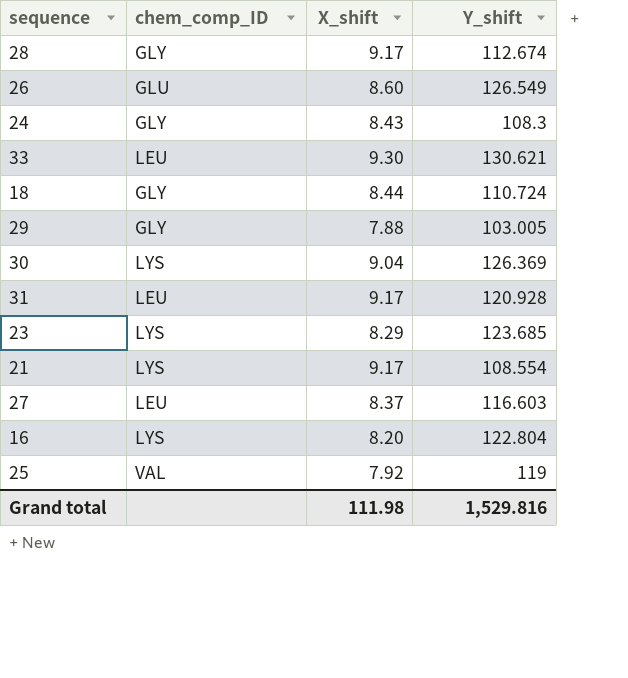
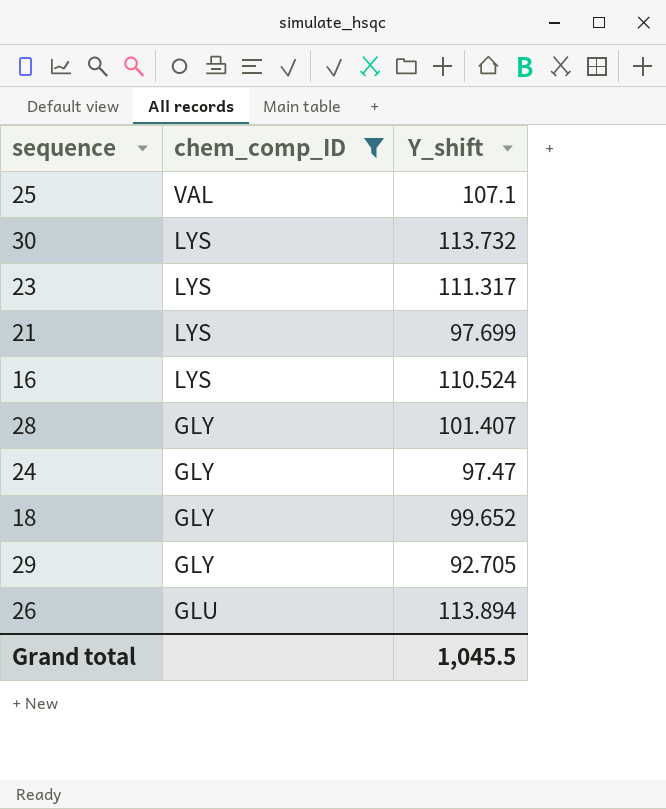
filter: none -> chem_comp_ID != LEU
row order: none -> chem_comp_ID descending
column X_shift | position: 3 -> none
25 | Y_shift: 119 -> 107.1
30 | Y_shift: 126.369 -> 113.732
23 | Y_shift: 123.685 -> 111.317
21 | Y_shift: 108.554 -> 97.699
16 | Y_shift: 122.804 -> 110.524
28 | Y_shift: 112.674 -> 101.407
24 | Y_shift: 108.3 -> 97.47
18 | Y_shift: 110.724 -> 99.652
29 | Y_shift: 103.005 -> 92.705
26 | Y_shift: 126.549 -> 113.894
Grand total | Y_shift: 1,529.816 -> 1,045.5

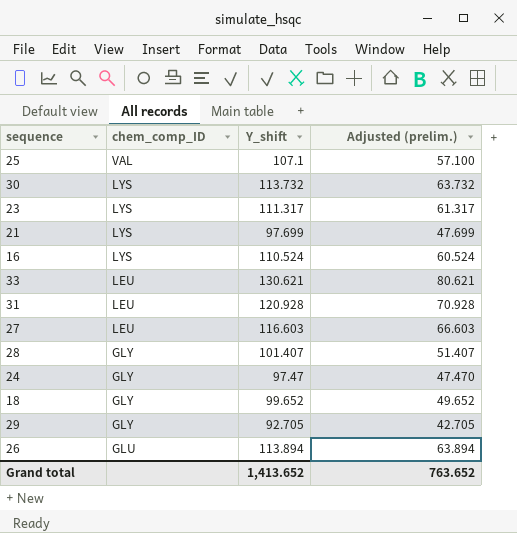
filter: chem_comp_ID != LEU -> none
column Adjusted (prelim.) | formula: none -> [Y_shift] - 50
Grand total | Y_shift: 1,045.5 -> 1,413.652

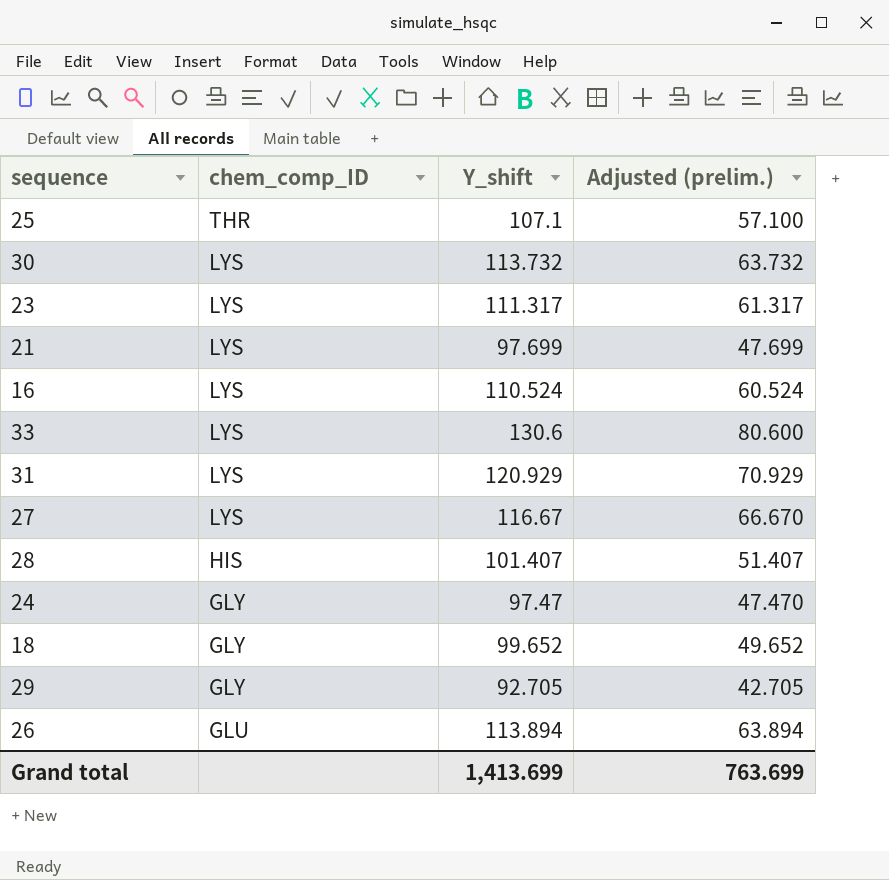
25 | chem_comp_ID: VAL -> THR
33 | chem_comp_ID: LEU -> LYS
33 | Y_shift: 130.621 -> 130.6
33 | Adjusted (prelim.): 80.621 -> 80.600
31 | chem_comp_ID: LEU -> LYS
31 | Y_shift: 120.928 -> 120.929
31 | Adjusted (prelim.): 70.928 -> 70.929
27 | chem_comp_ID: LEU -> LYS
27 | Y_shift: 116.603 -> 116.67
27 | Adjusted (prelim.): 66.603 -> 66.670
28 | chem_comp_ID: GLY -> HIS
Grand total | Y_shift: 1,413.652 -> 1,413.699
Grand total | Adjusted (prelim.): 763.652 -> 763.699

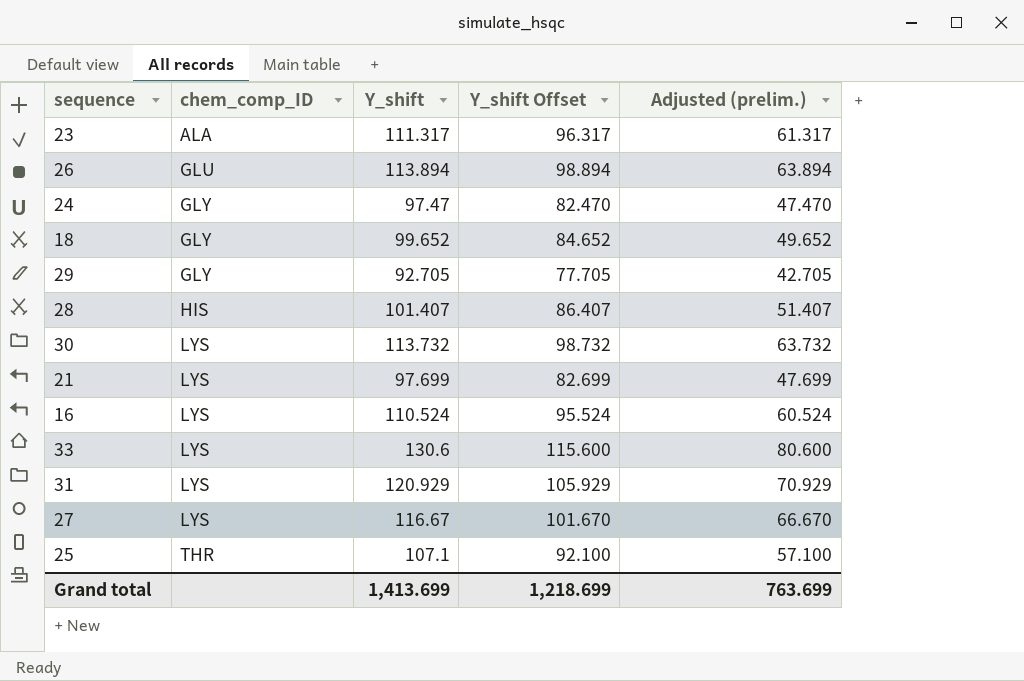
row order: chem_comp_ID descending -> chem_comp_ID ascending
column Y_shift Offset | formula: none -> [Y_shift] - 15
23 | chem_comp_ID: LYS -> ALA

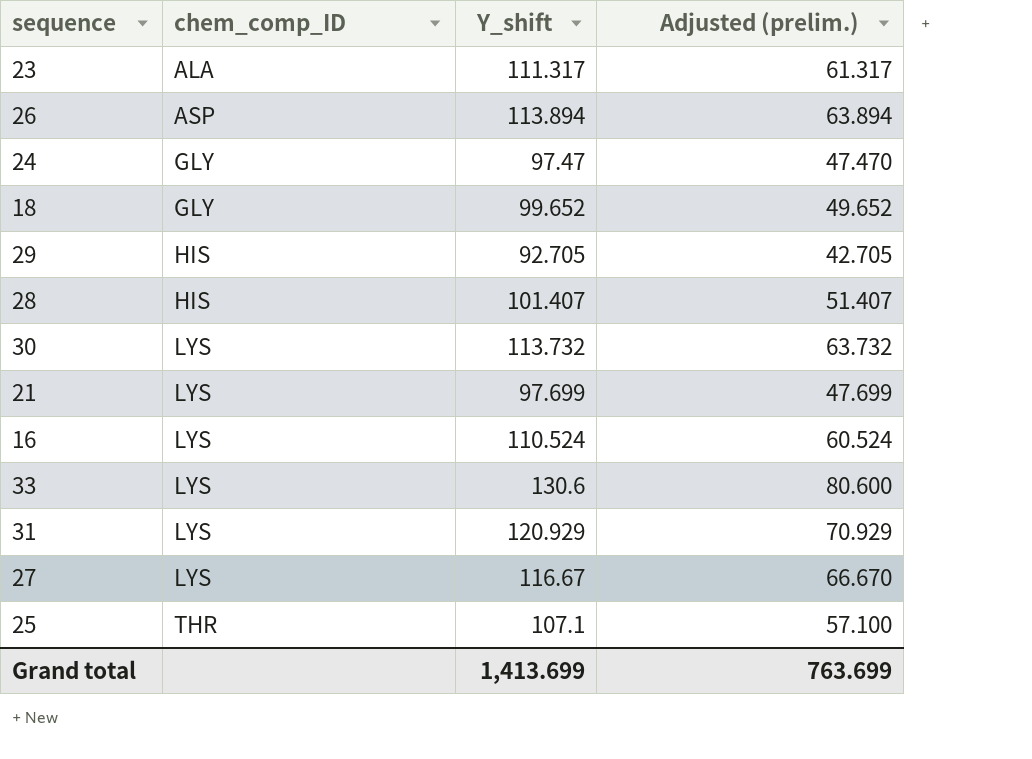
column Y_shift Offset | formula: [Y_shift] - 15 -> none
26 | chem_comp_ID: GLU -> ASP
29 | chem_comp_ID: GLY -> HIS

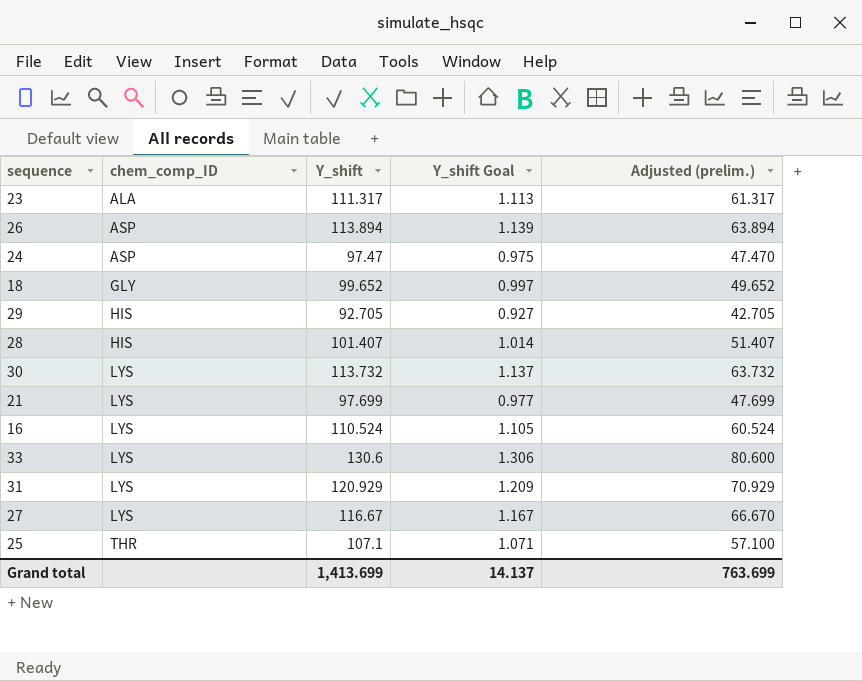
column Y_shift Goal | formula: none -> [Y_shift] * 0.01
24 | chem_comp_ID: GLY -> ASP

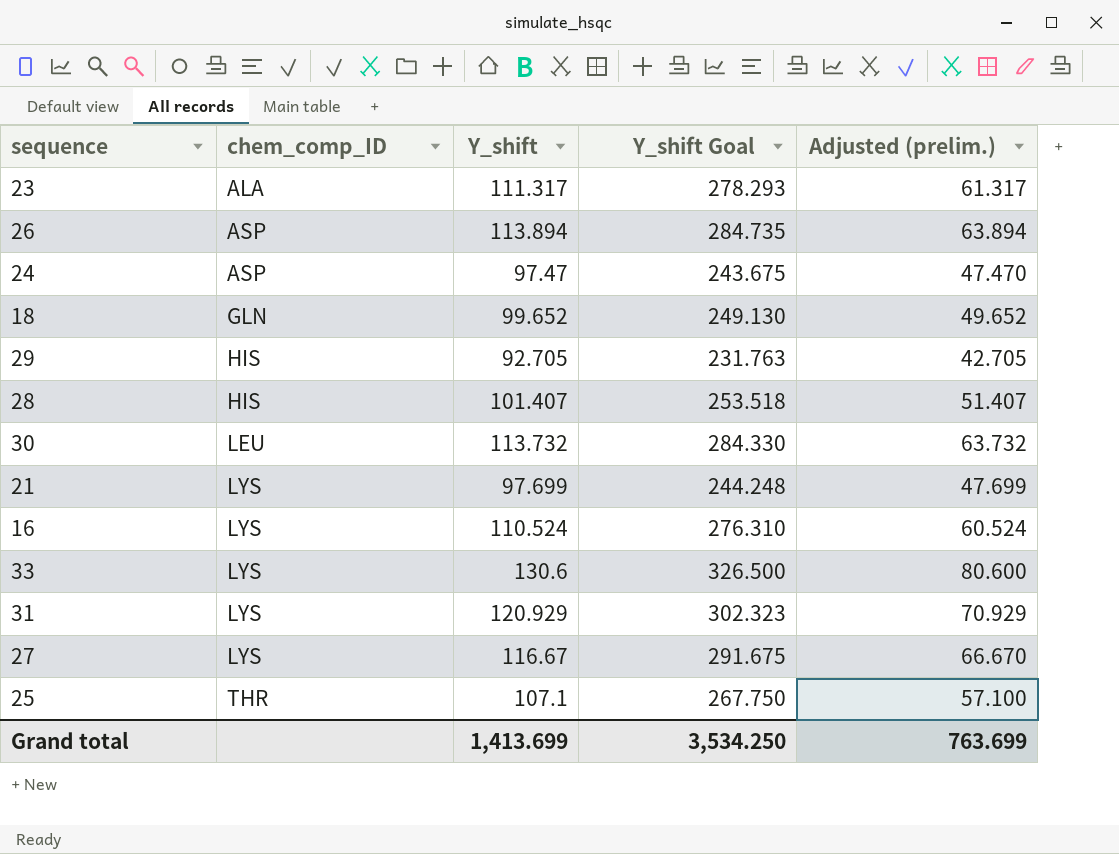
column Y_shift Goal | formula: [Y_shift] * 0.01 -> [Y_shift] * 2.5
18 | chem_comp_ID: GLY -> GLN
30 | chem_comp_ID: LYS -> LEU
Grand total | Y_shift Goal: 14.137 -> 3,534.250

